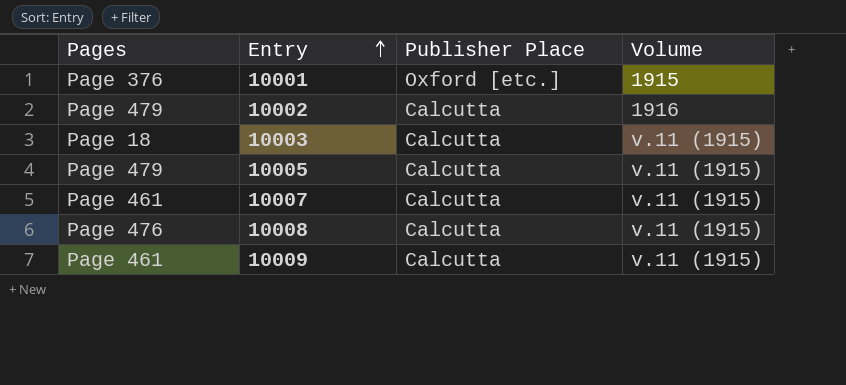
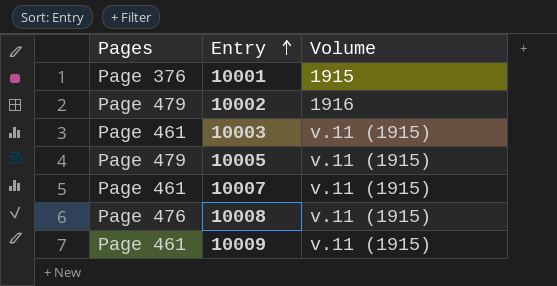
column Publisher Place | position: 3 -> none
10003 | Pages: Page 18 -> Page 461

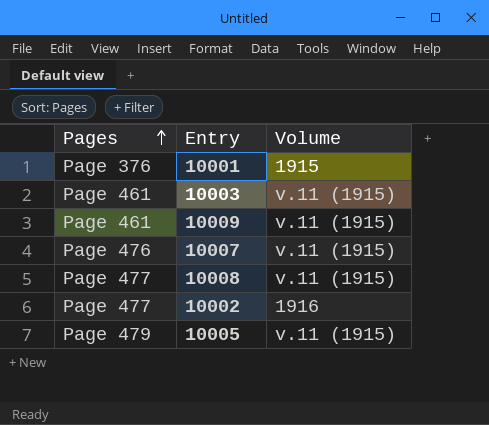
row order: Entry ascending -> Pages ascending
10007 | Pages: Page 461 -> Page 476
10008 | Pages: Page 476 -> Page 477
10002 | Pages: Page 479 -> Page 477

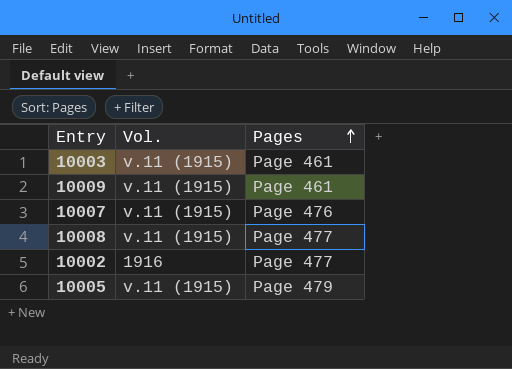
column name: Volume -> Vol.
column Pages | position: 1 -> 3
row 10001: Page 376 | 1915 -> none

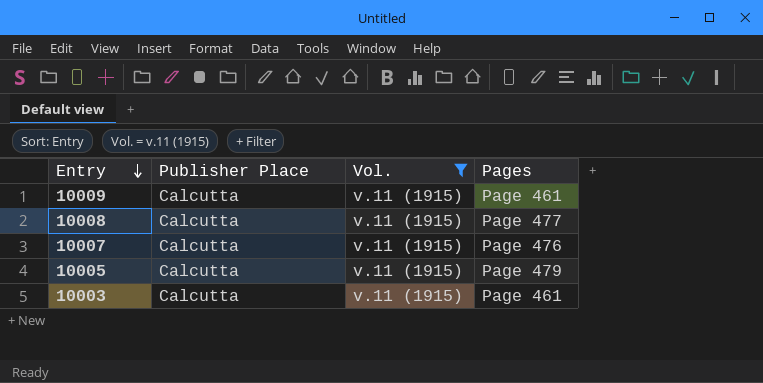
filter: none -> Vol. = v.11 (1915)
row order: Pages ascending -> Entry descending
column Publisher Place | position: none -> 2

